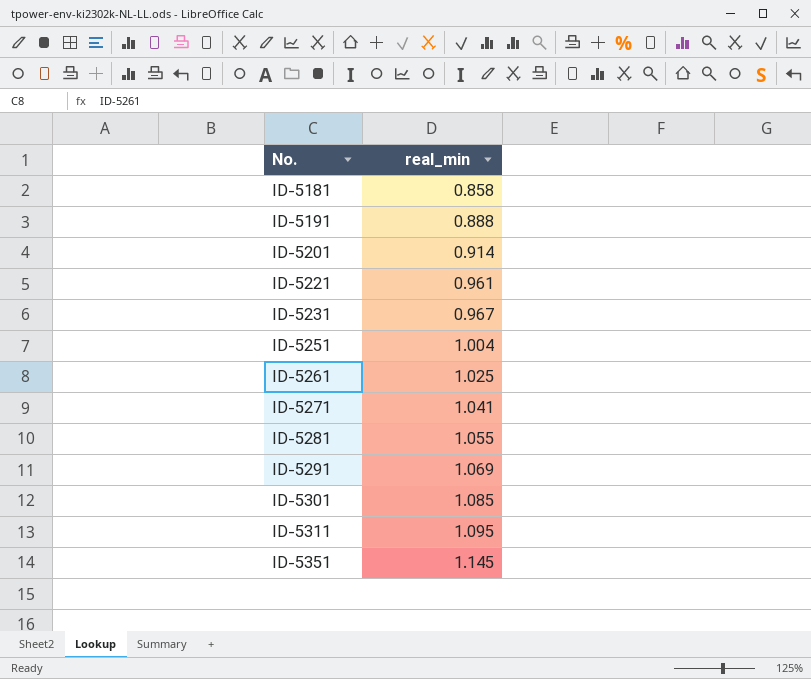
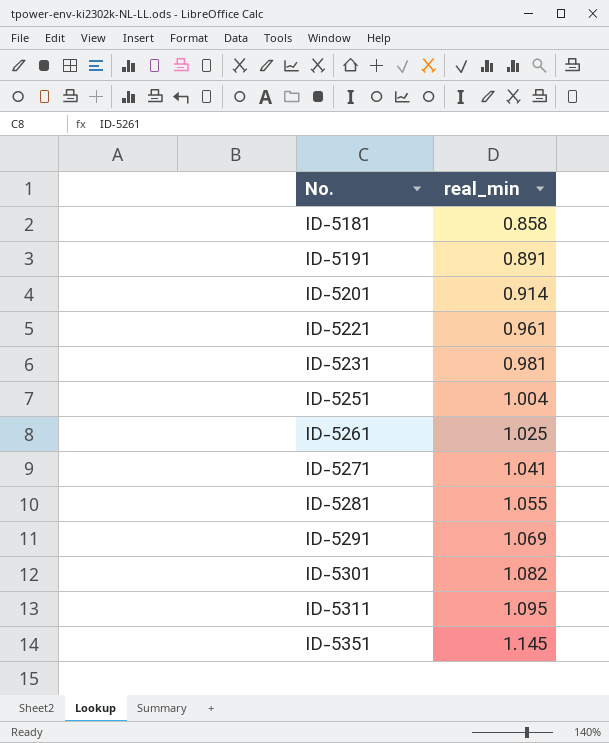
ID-5191 | real_min: 0.888 -> 0.891
ID-5231 | real_min: 0.967 -> 0.981
ID-5301 | real_min: 1.085 -> 1.082

